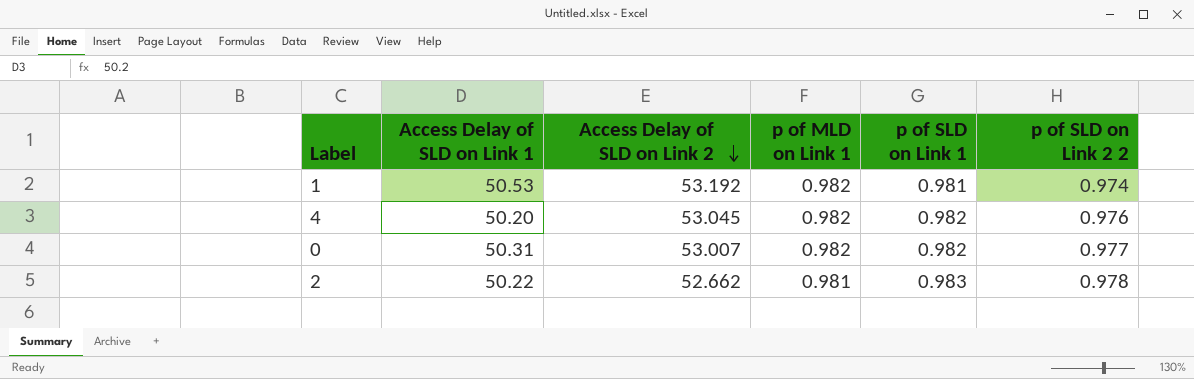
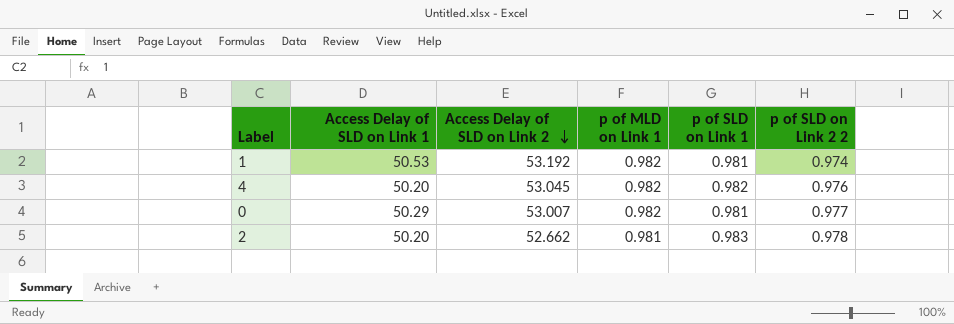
0 | Access Delay of SLD on Link 1: 50.31 -> 50.29
0 | p of SLD on Link 1: 0.982 -> 0.981
2 | Access Delay of SLD on Link 1: 50.22 -> 50.20

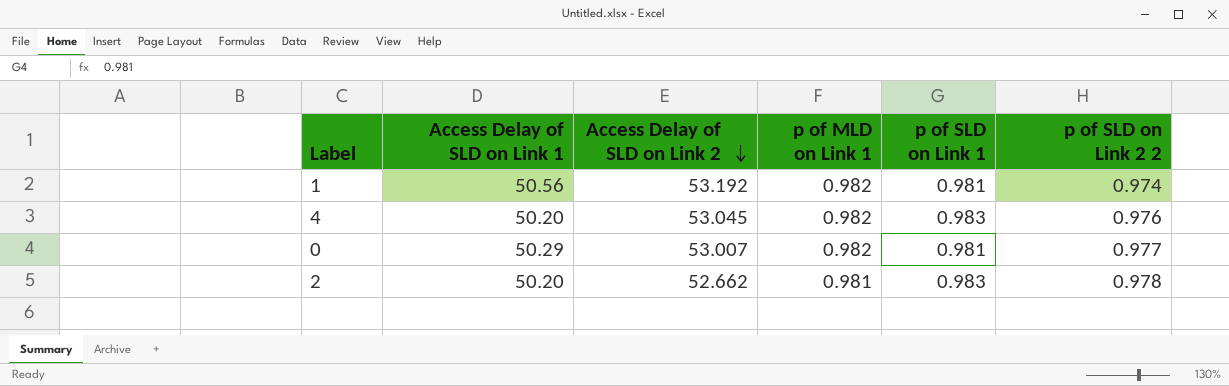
1 | Access Delay of SLD on Link 1: 50.53 -> 50.56
4 | p of SLD on Link 1: 0.982 -> 0.983

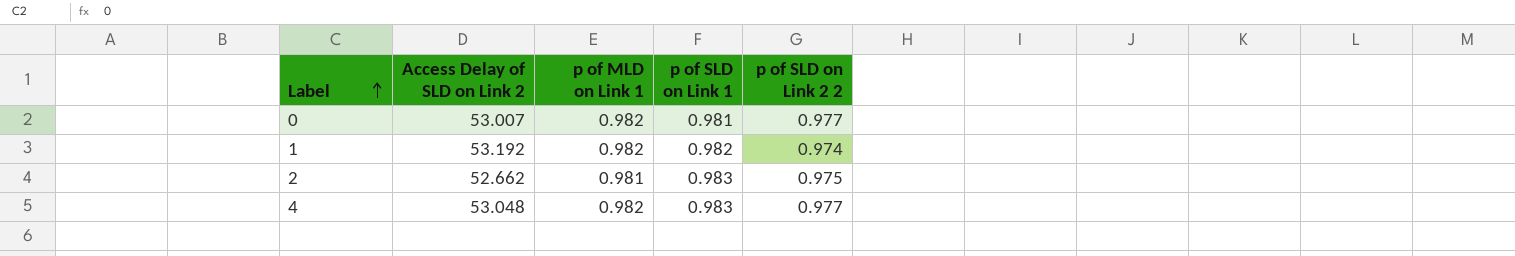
row order: Access Delay of SLD on Link 2 descending -> Label ascending
column Access Delay of SLD on Link 1 | position: 2 -> none
1 | p of SLD on Link 1: 0.981 -> 0.982
2 | p of SLD on Link 2 2: 0.978 -> 0.975
4 | Access Delay of SLD on Link 2: 53.045 -> 53.048
4 | p of SLD on Link 2 2: 0.976 -> 0.977

